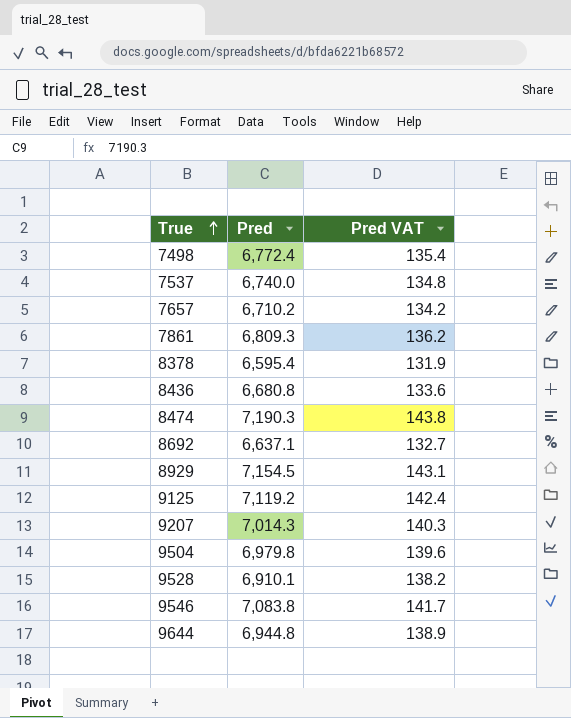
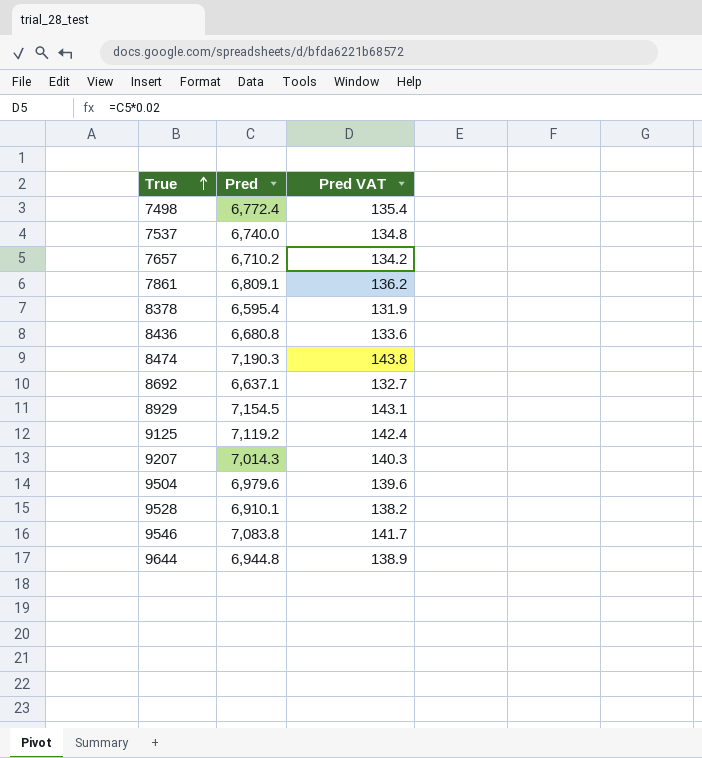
7861 | Pred: 6,809.3 -> 6,809.1
9504 | Pred: 6,979.8 -> 6,979.6

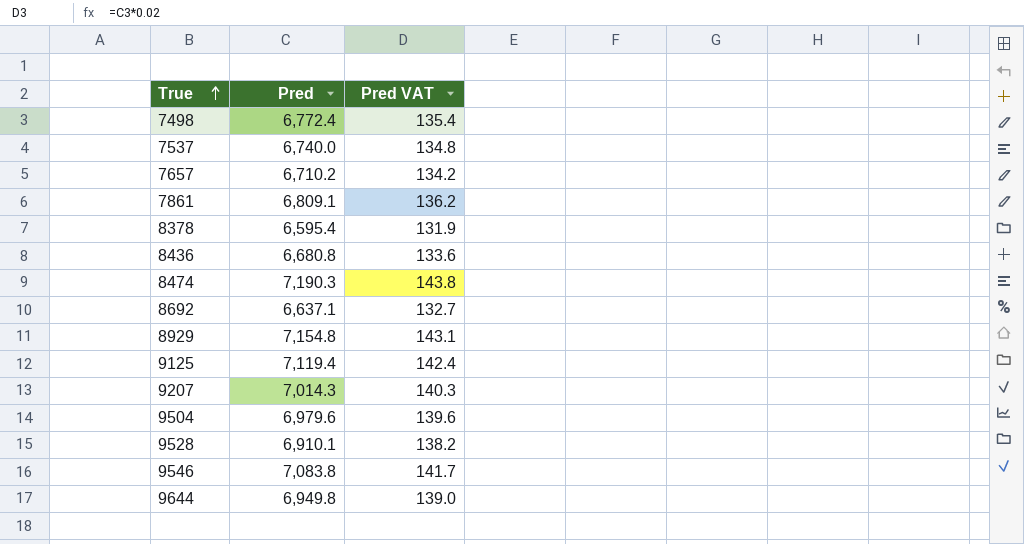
8929 | Pred: 7,154.5 -> 7,154.8
9125 | Pred: 7,119.2 -> 7,119.4
9644 | Pred: 6,944.8 -> 6,949.8
9644 | Pred VAT: 138.9 -> 139.0

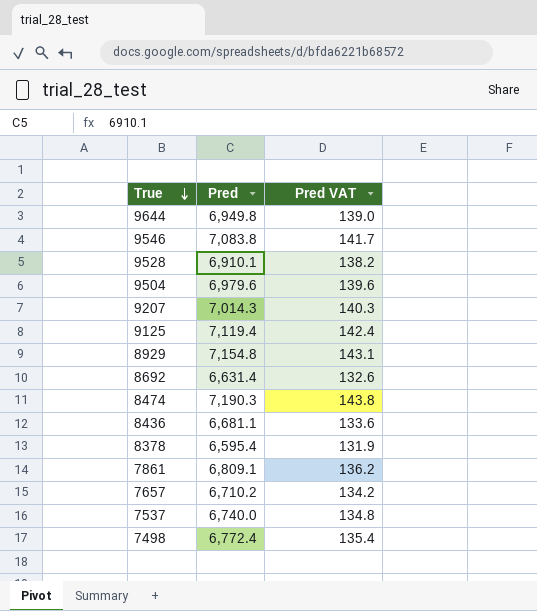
row order: True ascending -> True descending
8692 | Pred: 6,637.1 -> 6,631.4
8692 | Pred VAT: 132.7 -> 132.6
8436 | Pred: 6,680.8 -> 6,681.1

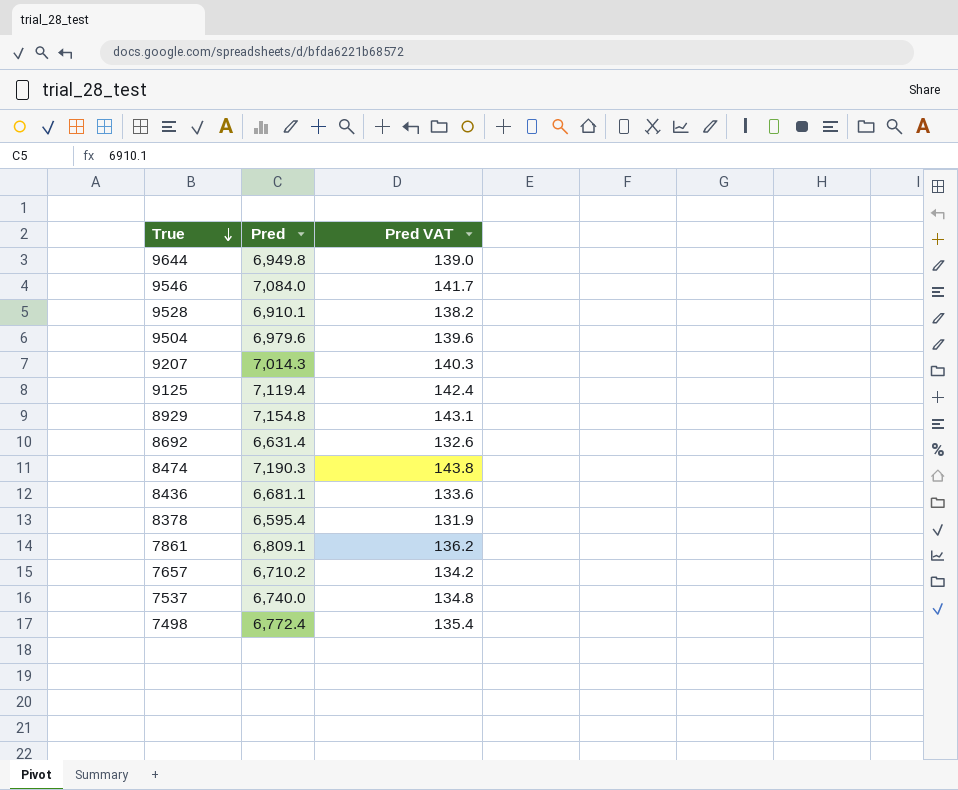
9546 | Pred: 7,083.8 -> 7,084.0

